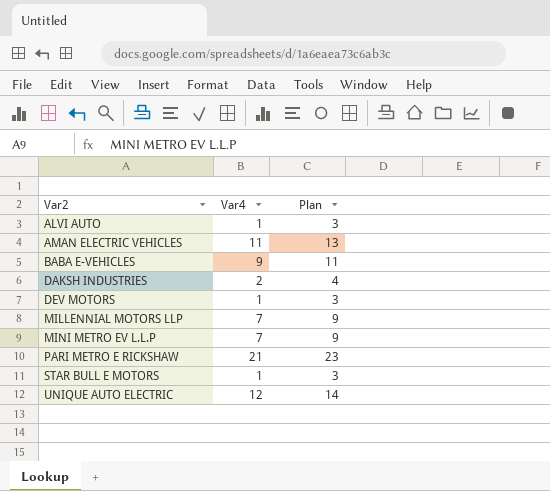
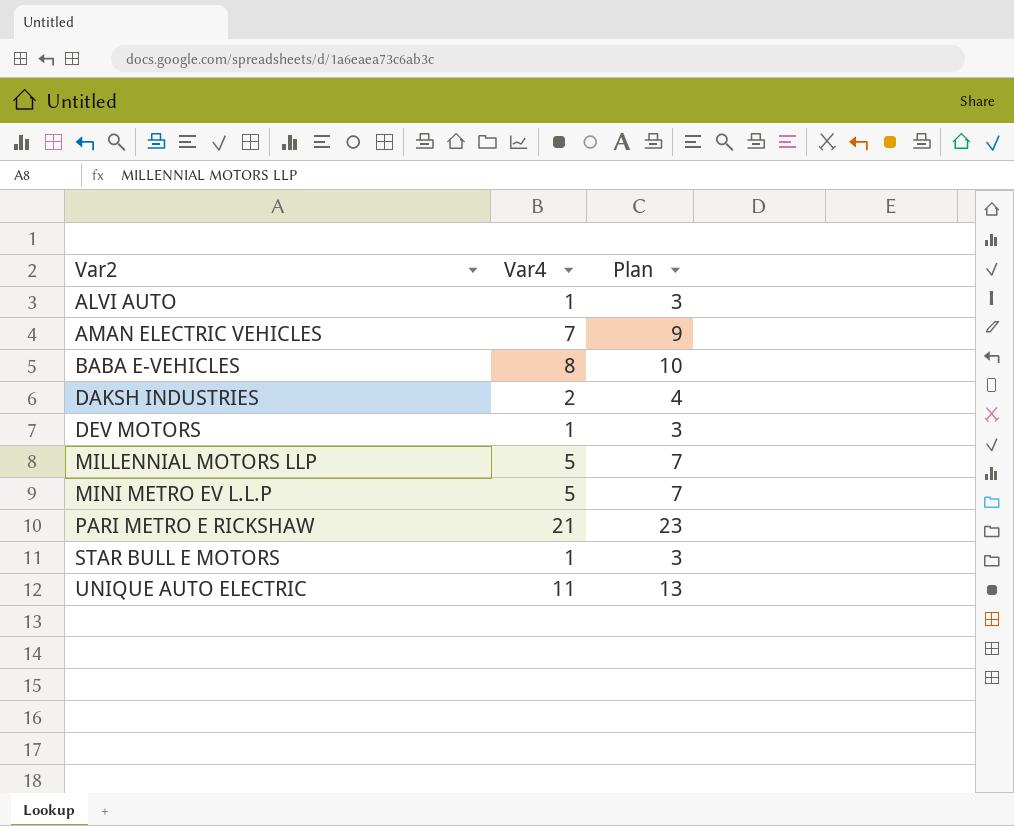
AMAN ELECTRIC VEHICLES | Var4: 11 -> 7
AMAN ELECTRIC VEHICLES | Plan: 13 -> 9
BABA E-VEHICLES | Var4: 9 -> 8
BABA E-VEHICLES | Plan: 11 -> 10
MILLENNIAL MOTORS LLP | Var4: 7 -> 5
MILLENNIAL MOTORS LLP | Plan: 9 -> 7
MINI METRO EV L.L.P | Var4: 7 -> 5
MINI METRO EV L.L.P | Plan: 9 -> 7
UNIQUE AUTO ELECTRIC | Var4: 12 -> 11
UNIQUE AUTO ELECTRIC | Plan: 14 -> 13

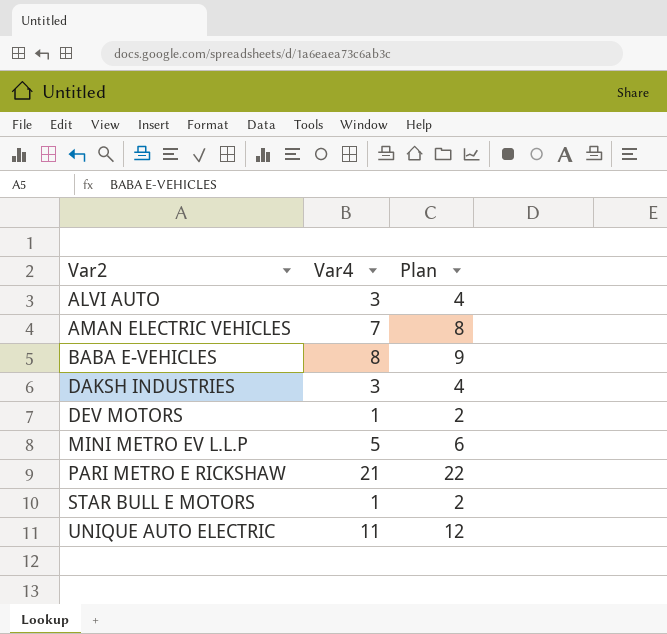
column Plan | formula: [Var4] + 2 -> [Var4] + 1
row MILLENNIAL MOTORS LLP: 5 | 7 -> none
ALVI AUTO | Var4: 1 -> 3
DAKSH INDUSTRIES | Var4: 2 -> 3

